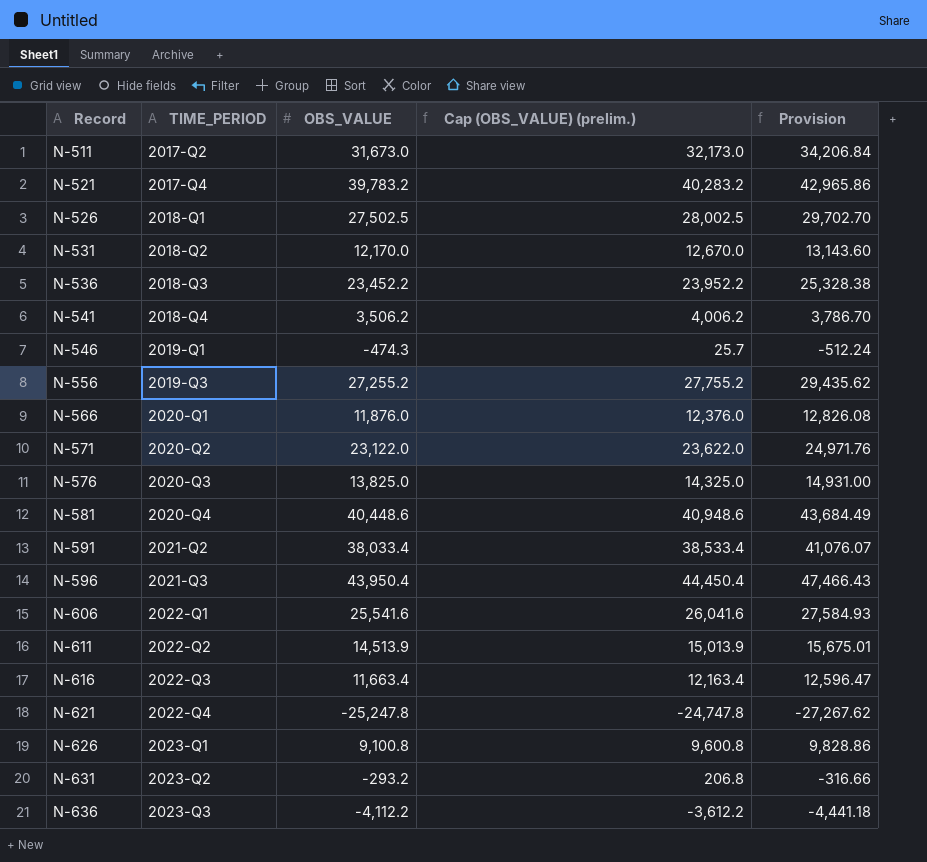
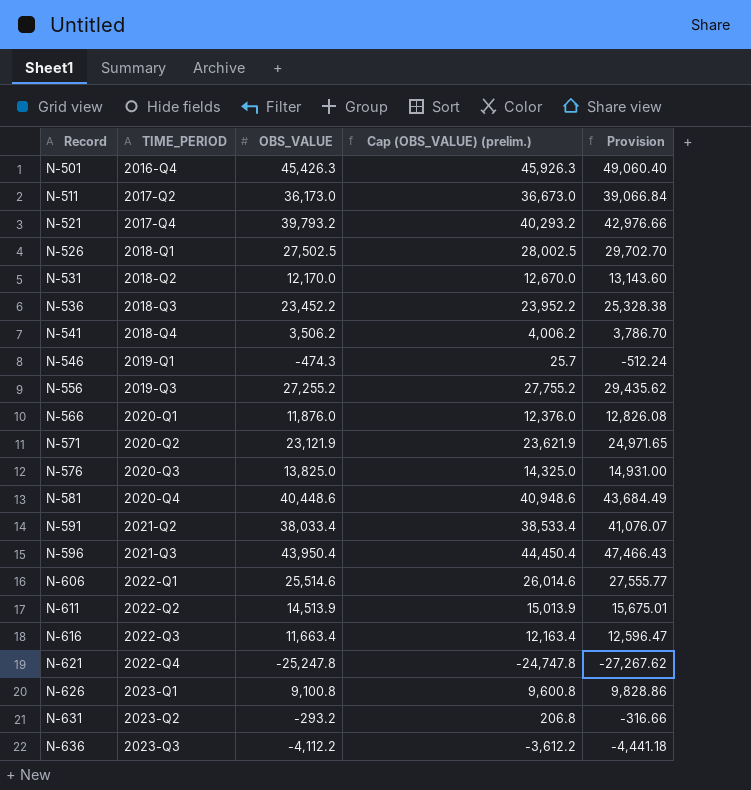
row N-501: none -> 2016-Q4 | 45,426.3 | 45,926.3 | 49,060.40
N-511 | OBS_VALUE: 31,673.0 -> 36,173.0
N-511 | Cap (OBS_VALUE) (prelim.): 32,173.0 -> 36,673.0
N-511 | Provision: 34,206.84 -> 39,066.84
N-521 | OBS_VALUE: 39,783.2 -> 39,793.2
N-521 | Cap (OBS_VALUE) (prelim.): 40,283.2 -> 40,293.2
N-521 | Provision: 42,965.86 -> 42,976.66
N-571 | OBS_VALUE: 23,122.0 -> 23,121.9
N-571 | Cap (OBS_VALUE) (prelim.): 23,622.0 -> 23,621.9
N-571 | Provision: 24,971.76 -> 24,971.65
N-606 | OBS_VALUE: 25,541.6 -> 25,514.6
N-606 | Cap (OBS_VALUE) (prelim.): 26,041.6 -> 26,014.6
N-606 | Provision: 27,584.93 -> 27,555.77

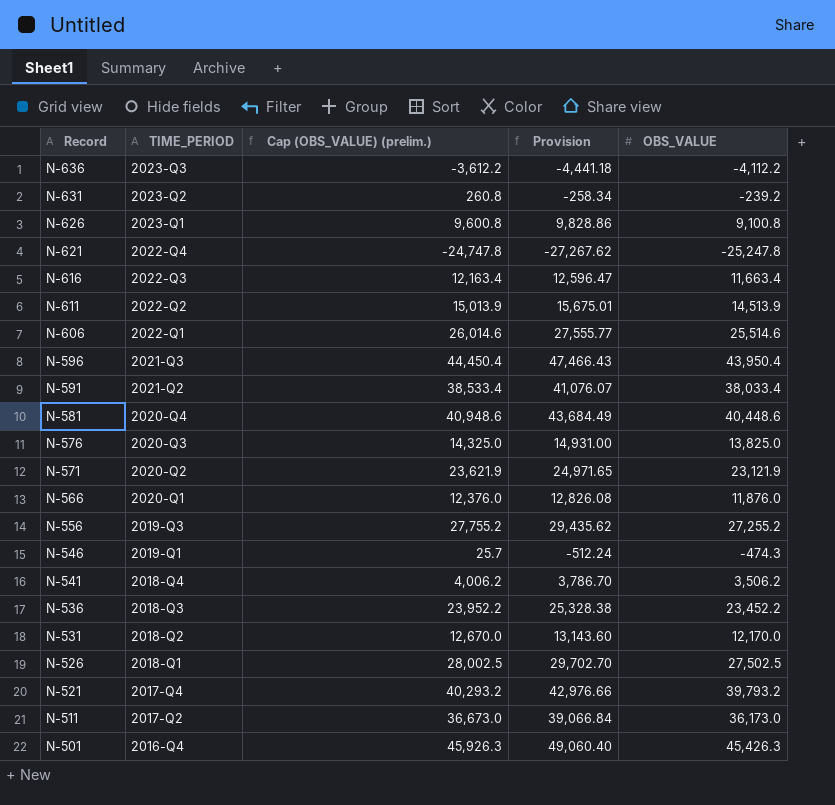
row order: Record ascending -> Record descending
column OBS_VALUE | position: 3 -> 5
N-631 | Cap (OBS_VALUE) (prelim.): 206.8 -> 260.8
N-631 | Provision: -316.66 -> -258.34
N-631 | OBS_VALUE: -293.2 -> -239.2

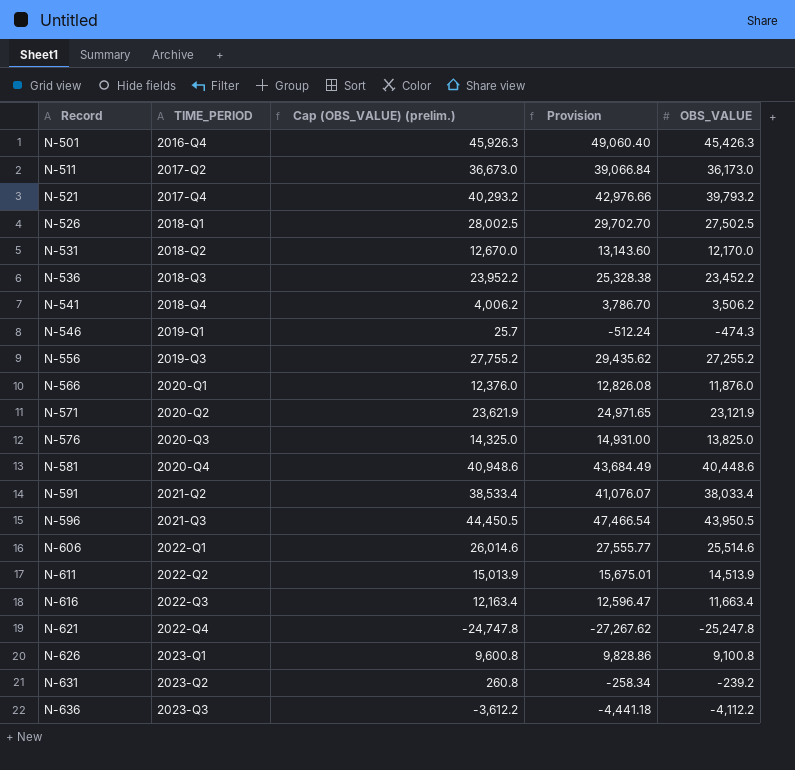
row order: Record descending -> Record ascending
N-596 | Cap (OBS_VALUE) (prelim.): 44,450.4 -> 44,450.5
N-596 | Provision: 47,466.43 -> 47,466.54
N-596 | OBS_VALUE: 43,950.4 -> 43,950.5

